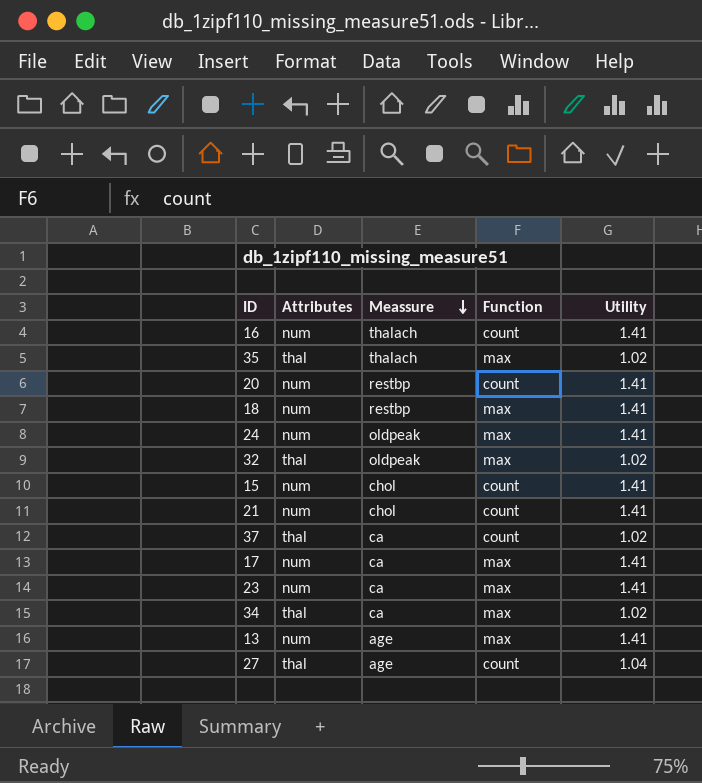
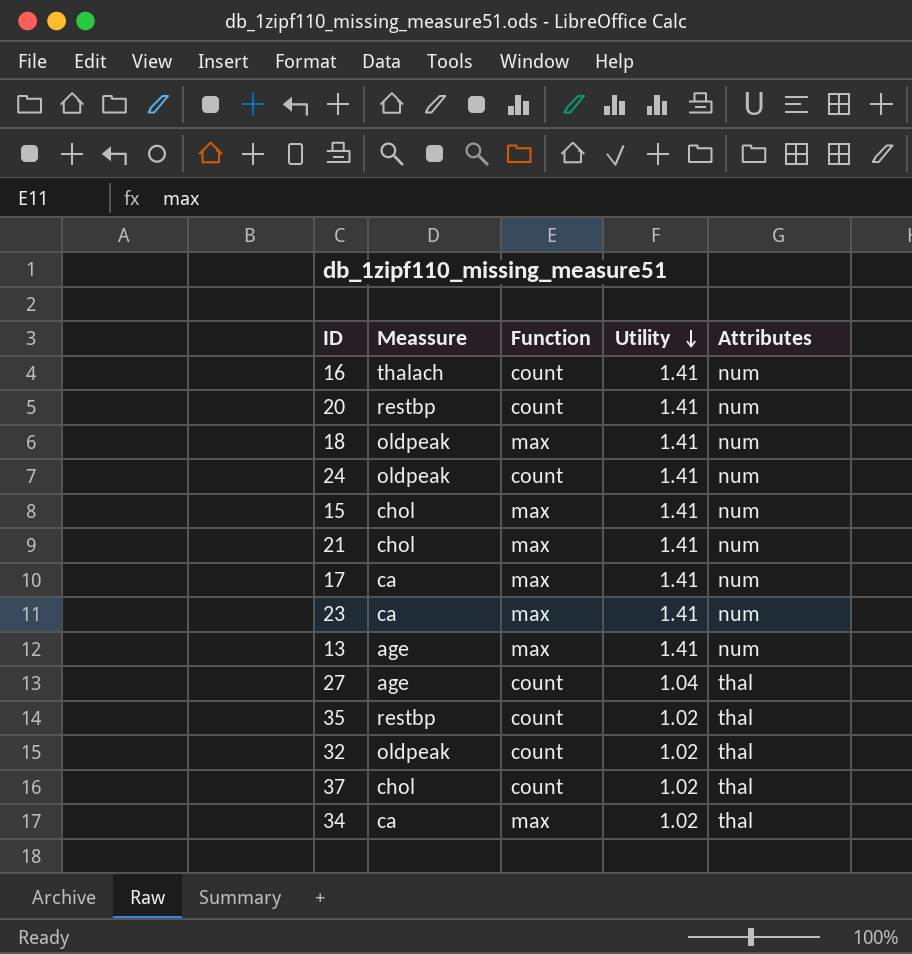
row order: Meassure descending -> Utility descending
column Attributes | position: 2 -> 5
18 | Meassure: restbp -> oldpeak
24 | Function: max -> count
15 | Function: count -> max
21 | Function: count -> max
35 | Meassure: thalach -> restbp
35 | Function: max -> count
32 | Function: max -> count
37 | Meassure: ca -> chol

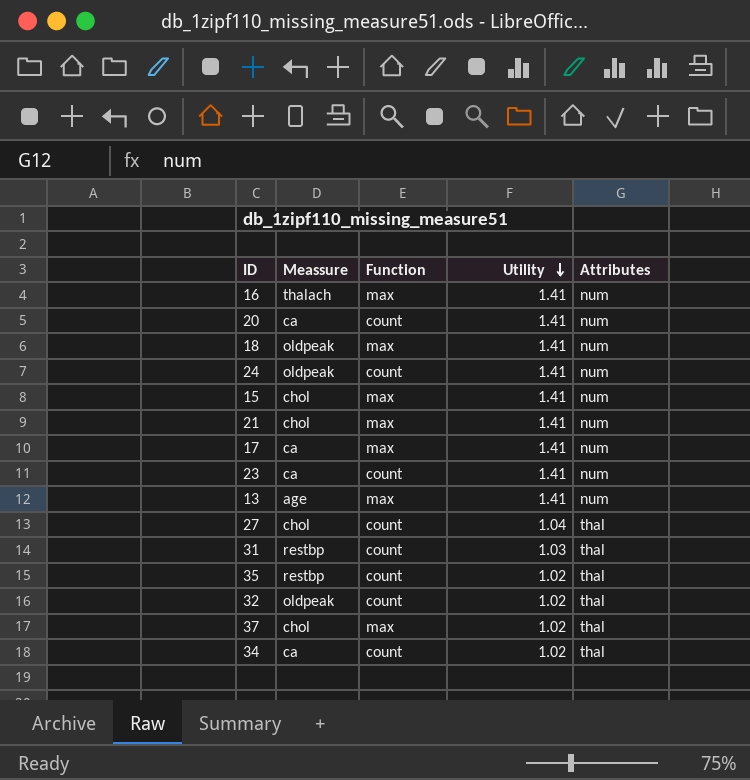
16 | Function: count -> max
20 | Meassure: restbp -> ca
23 | Function: max -> count
27 | Meassure: age -> chol
row 31: none -> restbp | count | 1.03 | thal
37 | Function: count -> max
34 | Function: max -> count

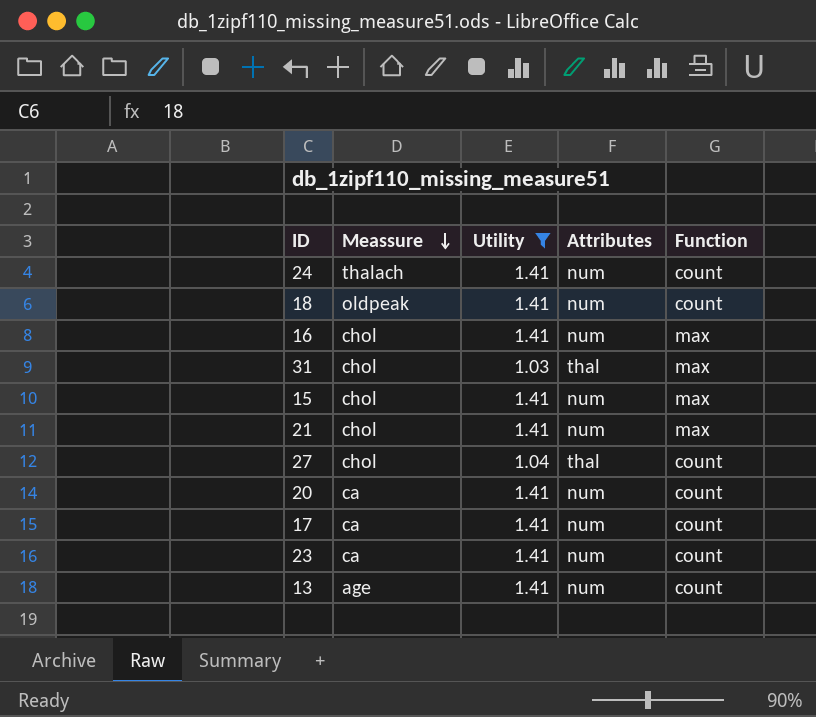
filter: none -> Utility != 1.02
row order: Utility descending -> Meassure descending
column Function | position: 3 -> 5
24 | Meassure: oldpeak -> thalach
18 | Function: max -> count
16 | Meassure: thalach -> chol
31 | Meassure: restbp -> chol
31 | Function: count -> max
17 | Function: max -> count
13 | Function: max -> count

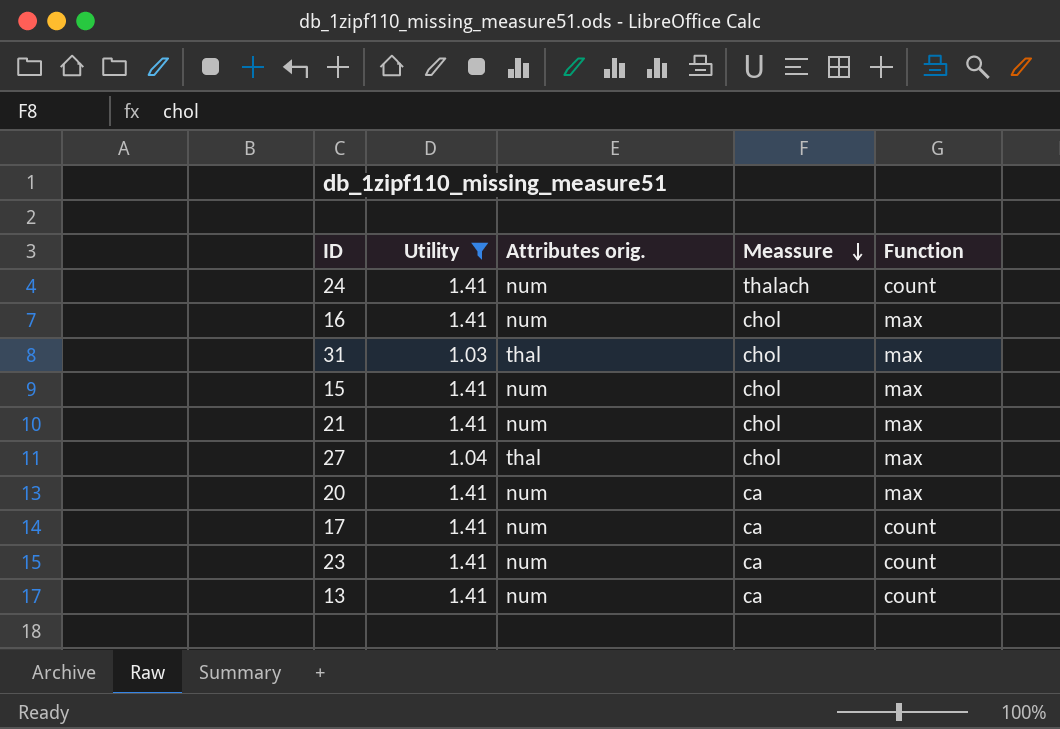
column name: Attributes -> Attributes orig.
column Meassure | position: 2 -> 4
row 18: oldpeak | 1.41 | num | count -> none
27 | Function: count -> max
20 | Function: count -> max
13 | Meassure: age -> ca

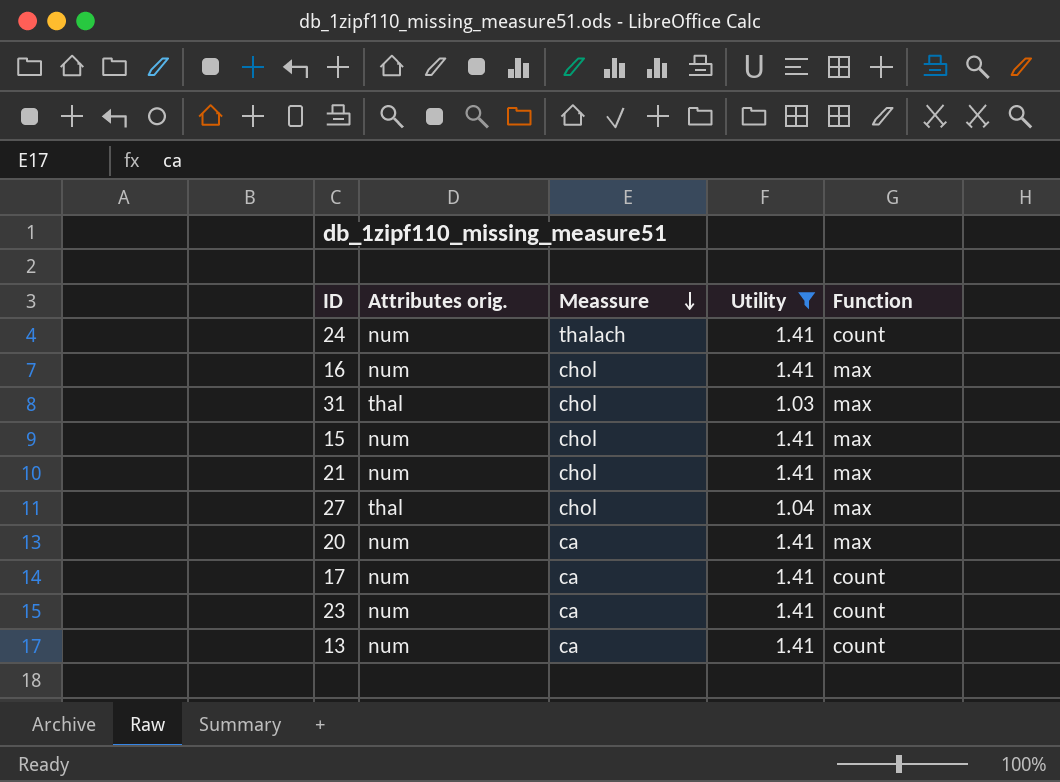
column Utility | position: 2 -> 4

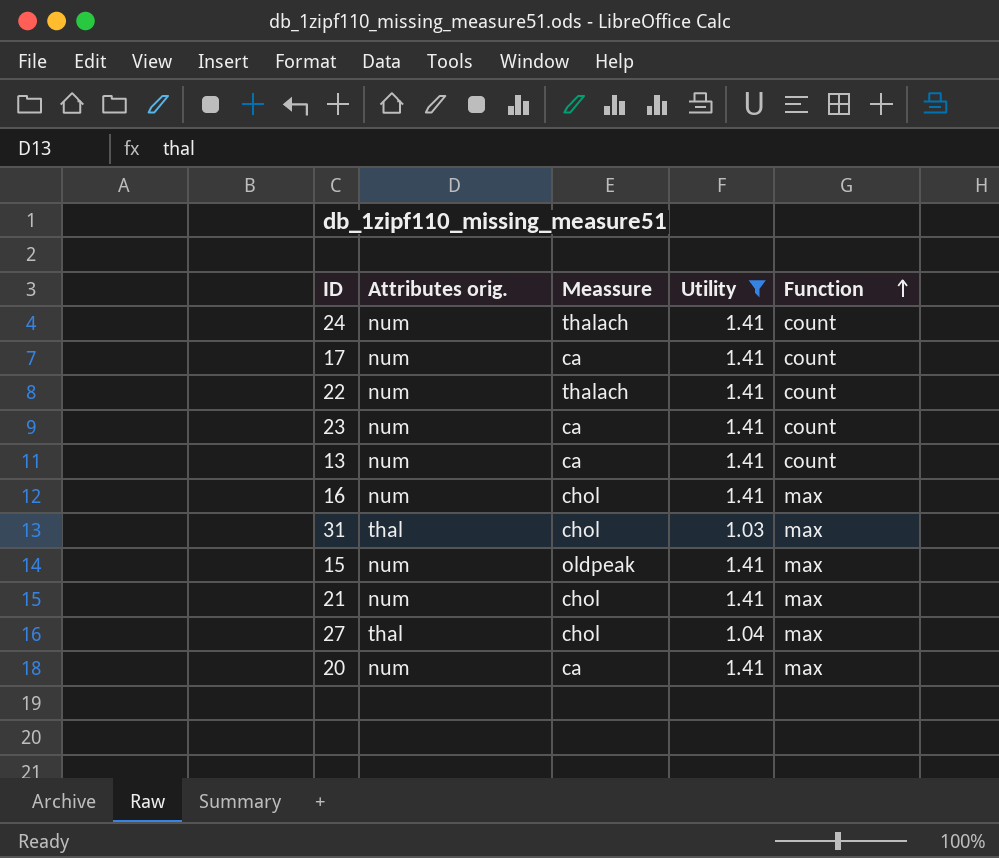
row order: Meassure descending -> Function ascending
row 22: none -> num | thalach | 1.41 | count
15 | Meassure: chol -> oldpeak

